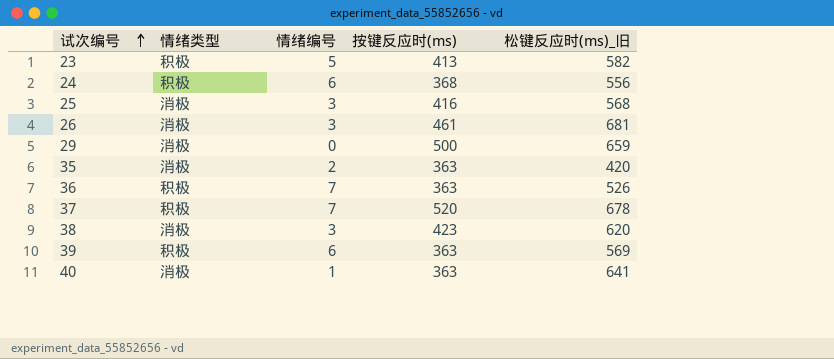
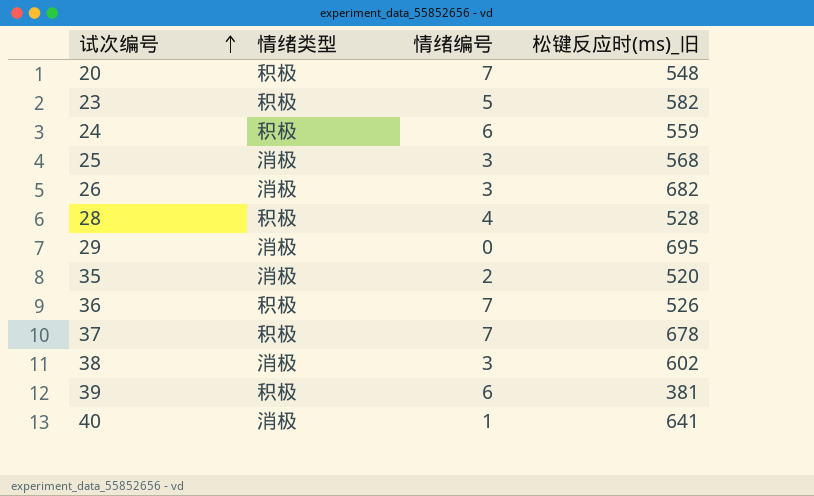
column 按键反应时(ms) | position: 4 -> none
row 20: none -> 积极 | 7 | 548
24 | 松键反应时(ms)_旧: 556 -> 559
26 | 松键反应时(ms)_旧: 681 -> 682
row 28: none -> 积极 | 4 | 528
29 | 松键反应时(ms)_旧: 659 -> 695
35 | 松键反应时(ms)_旧: 420 -> 520
38 | 松键反应时(ms)_旧: 620 -> 602
39 | 松键反应时(ms)_旧: 569 -> 381

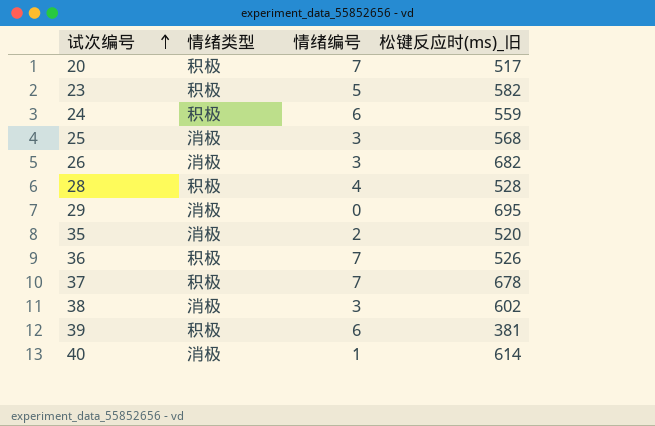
20 | 松键反应时(ms)_旧: 548 -> 517
40 | 松键反应时(ms)_旧: 641 -> 614

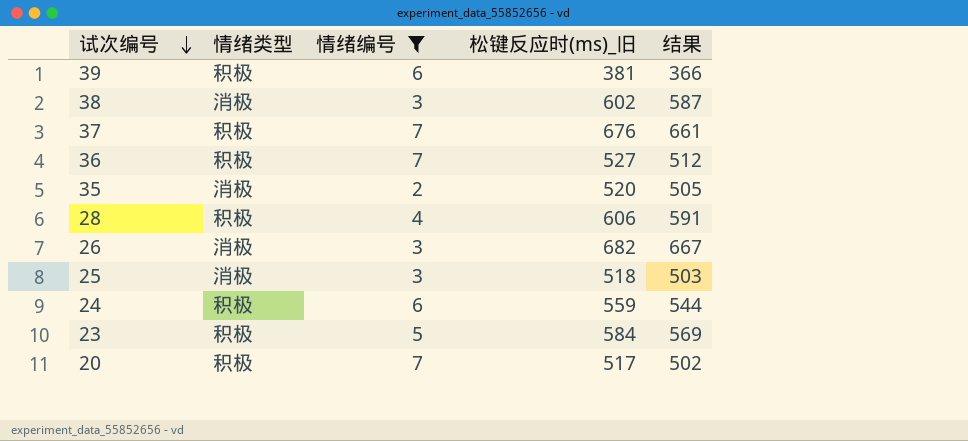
filter: none -> 情绪编号 >= 2
row order: 试次编号 ascending -> 试次编号 descending
column 结果 | formula: none -> [松键反应时(ms)_旧] - 15
37 | 松键反应时(ms)_旧: 678 -> 676
36 | 松键反应时(ms)_旧: 526 -> 527
28 | 松键反应时(ms)_旧: 528 -> 606
25 | 松键反应时(ms)_旧: 568 -> 518
23 | 松键反应时(ms)_旧: 582 -> 584

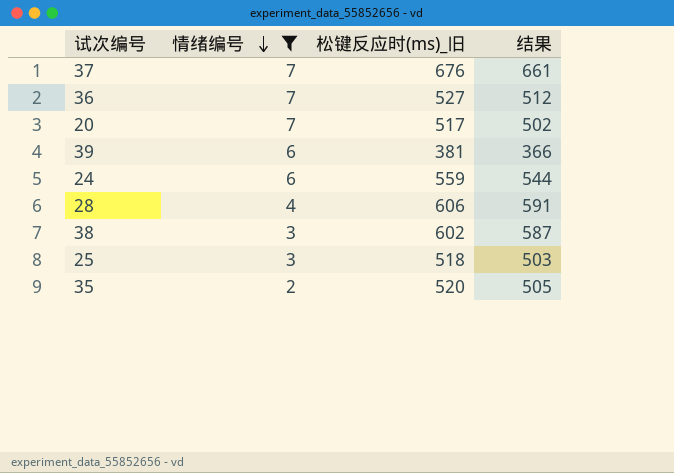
row order: 试次编号 descending -> 情绪编号 descending
column 情绪类型 | position: 2 -> none
row 26: 消极 | 3 | 682 | 667 -> none
row 23: 积极 | 5 | 584 | 569 -> none

